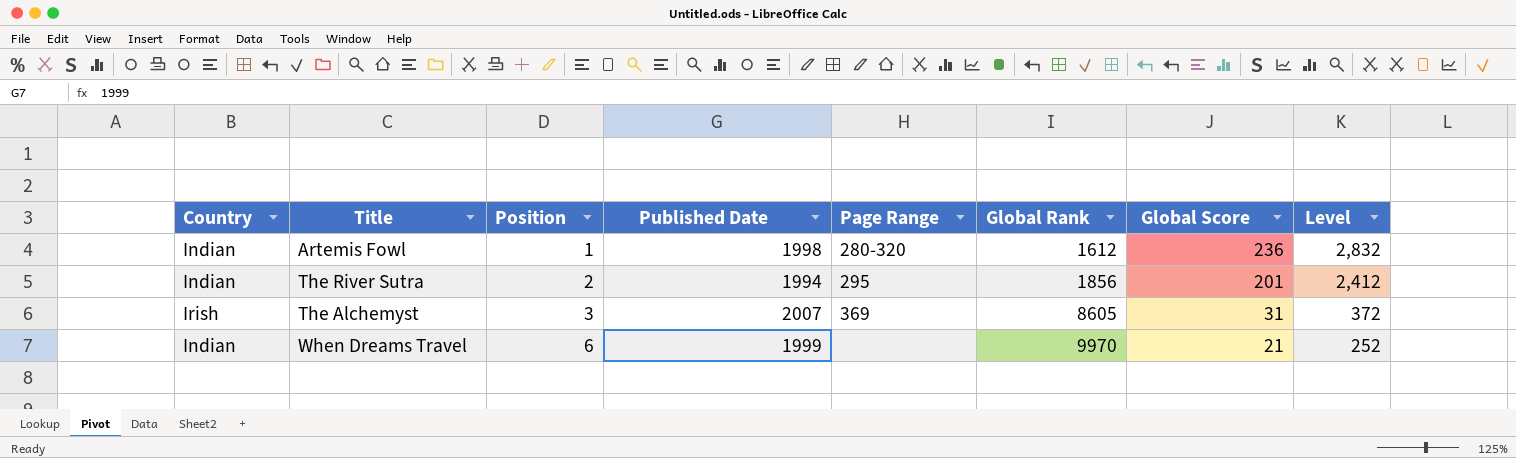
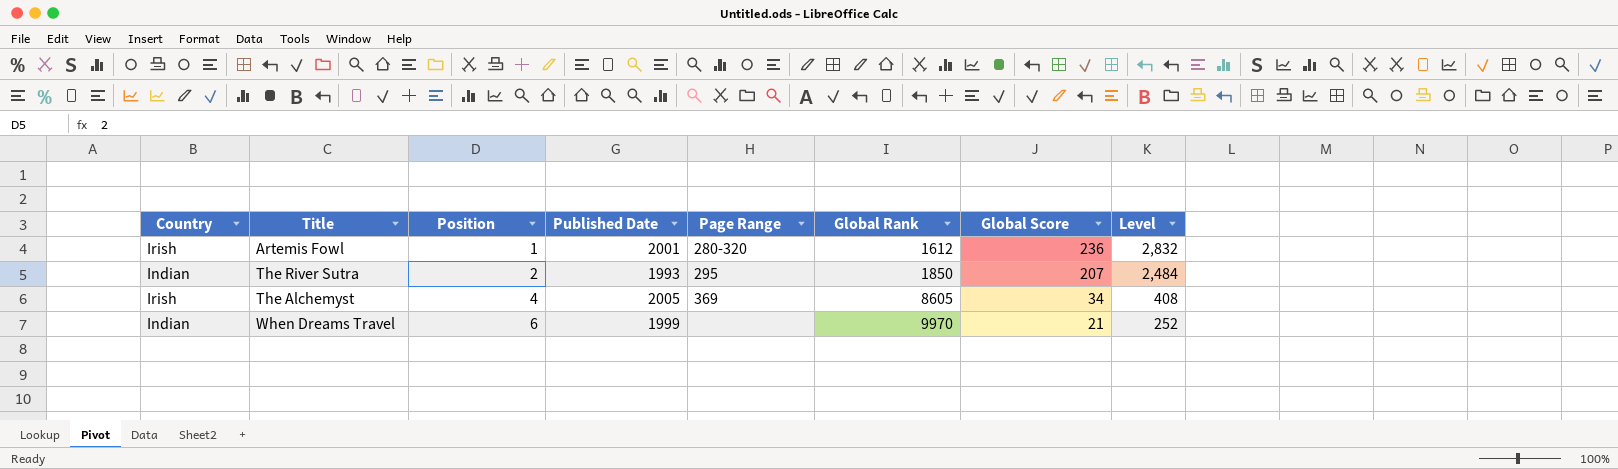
Artemis Fowl | Country: Indian -> Irish
Artemis Fowl | Published Date: 1998 -> 2001
The River Sutra | Published Date: 1994 -> 1993
The River Sutra | Global Rank: 1856 -> 1850
The River Sutra | Global Score: 201 -> 207
The River Sutra | Level: 2,412 -> 2,484
The Alchemyst | Position: 3 -> 4
The Alchemyst | Published Date: 2007 -> 2005
The Alchemyst | Global Score: 31 -> 34
The Alchemyst | Level: 372 -> 408

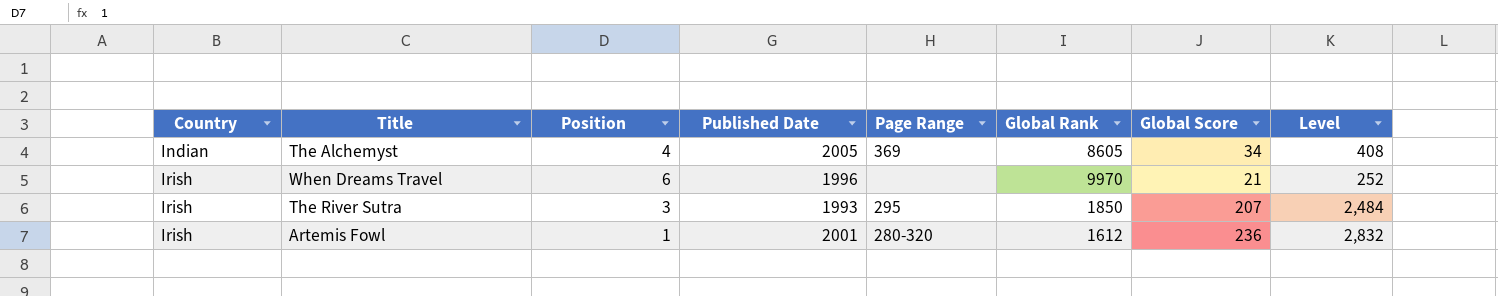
row order: Position ascending -> Country ascending
The Alchemyst | Country: Irish -> Indian
When Dreams Travel | Country: Indian -> Irish
When Dreams Travel | Published Date: 1999 -> 1996
The River Sutra | Country: Indian -> Irish
The River Sutra | Position: 2 -> 3

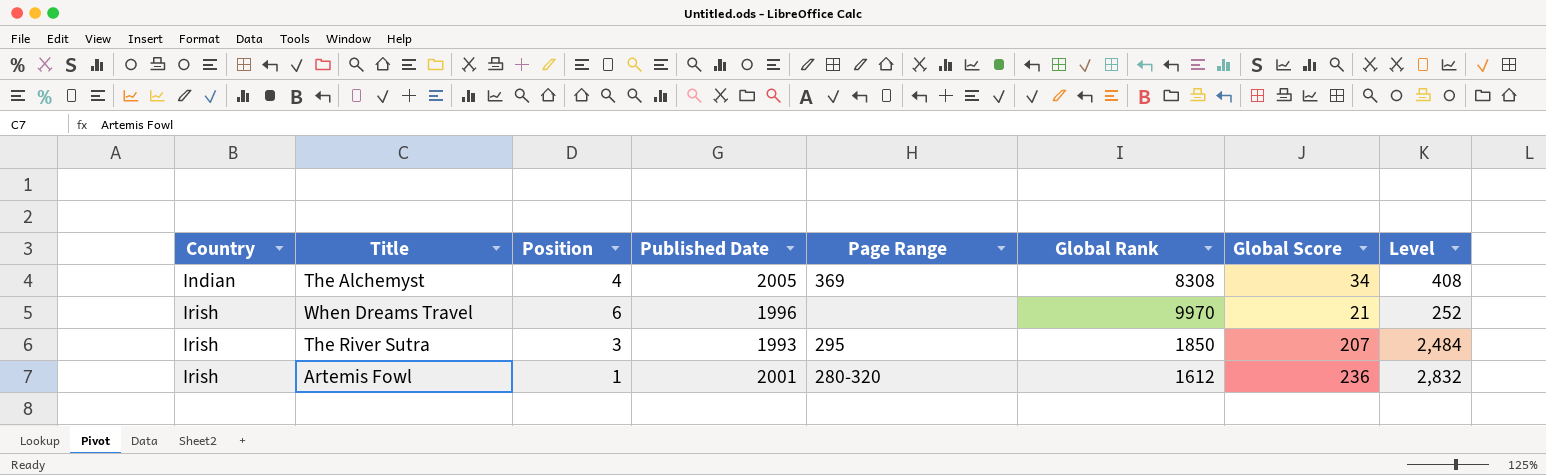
The Alchemyst | Global Rank: 8605 -> 8308

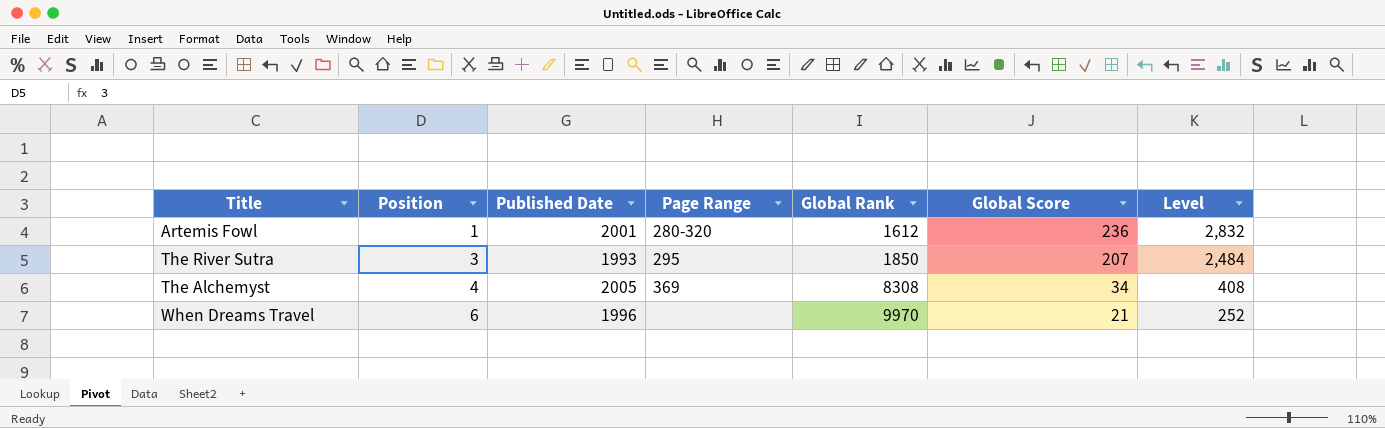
row order: Country ascending -> Position ascending
column Country | position: 1 -> none

